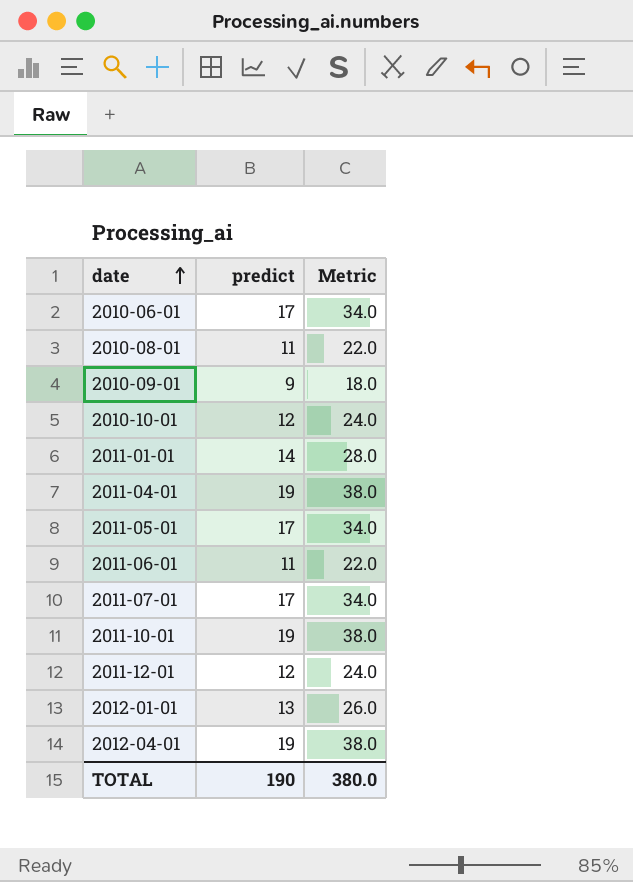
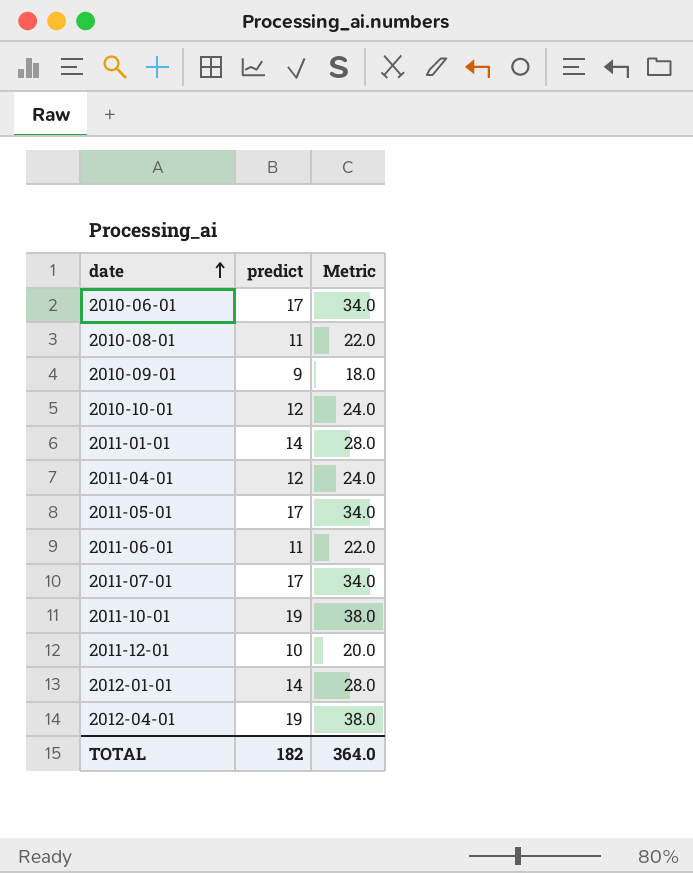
2011-04-01 | predict: 19 -> 12
2011-04-01 | Metric: 38.0 -> 24.0
2011-12-01 | predict: 12 -> 10
2011-12-01 | Metric: 24.0 -> 20.0
2012-01-01 | predict: 13 -> 14
2012-01-01 | Metric: 26.0 -> 28.0
TOTAL | predict: 190 -> 182
TOTAL | Metric: 380.0 -> 364.0

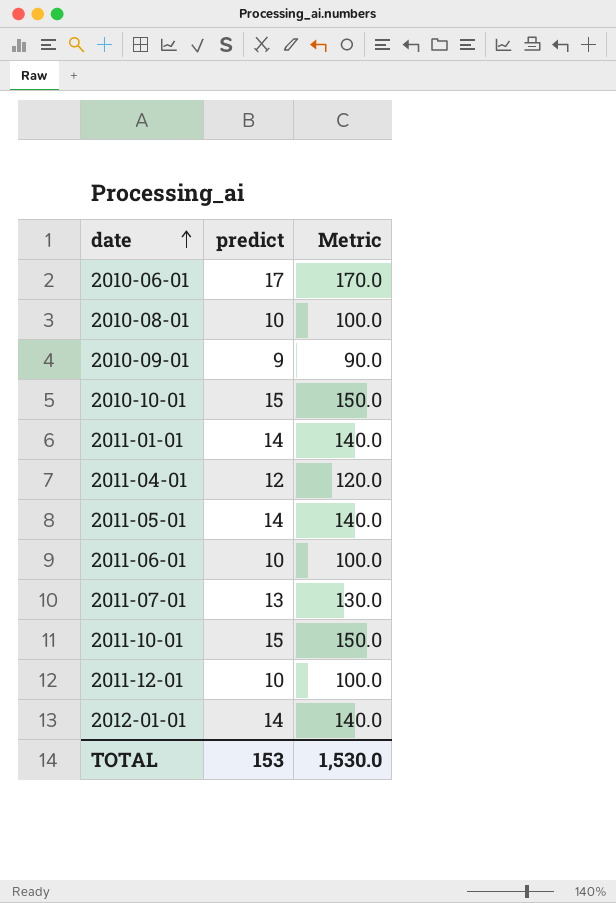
column Metric | formula: [predict] * 2 -> [predict] * 10
row 2012-04-01: 19 | 38.0 -> none
2010-08-01 | predict: 11 -> 10
2010-10-01 | predict: 12 -> 15
2011-05-01 | predict: 17 -> 14
2011-06-01 | predict: 11 -> 10
2011-07-01 | predict: 17 -> 13
2011-10-01 | predict: 19 -> 15
TOTAL | predict: 182 -> 153
TOTAL | Metric: 364.0 -> 1,530.0

